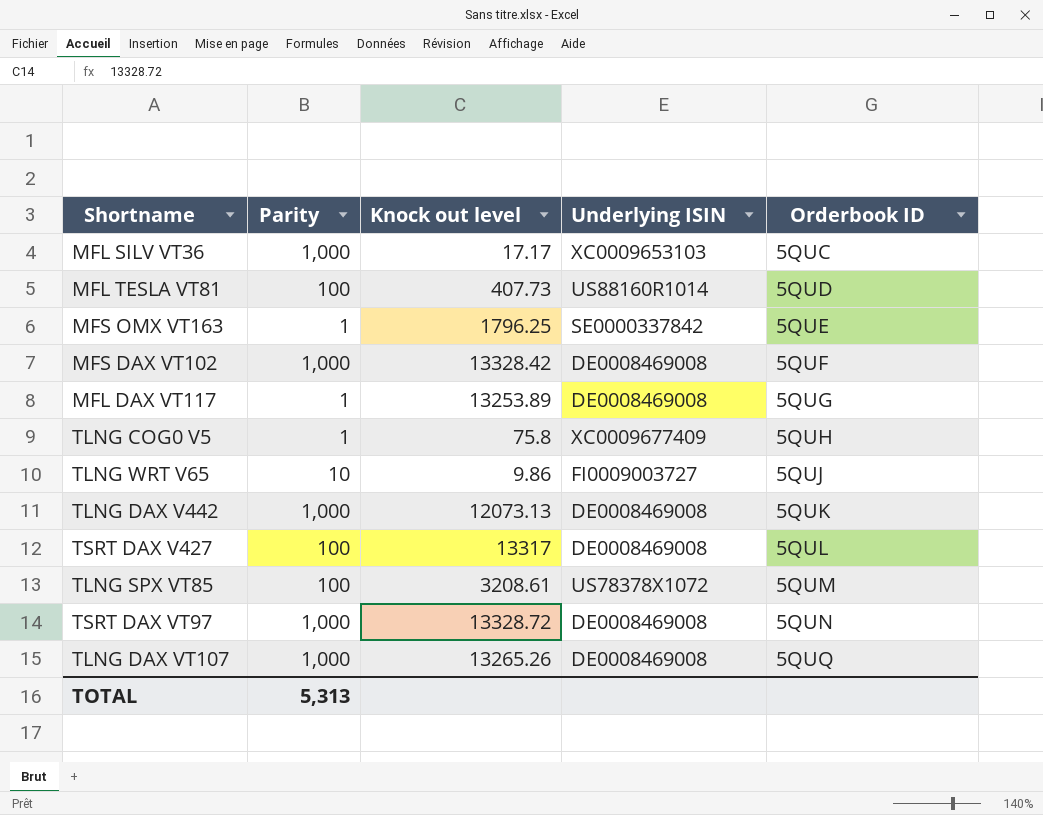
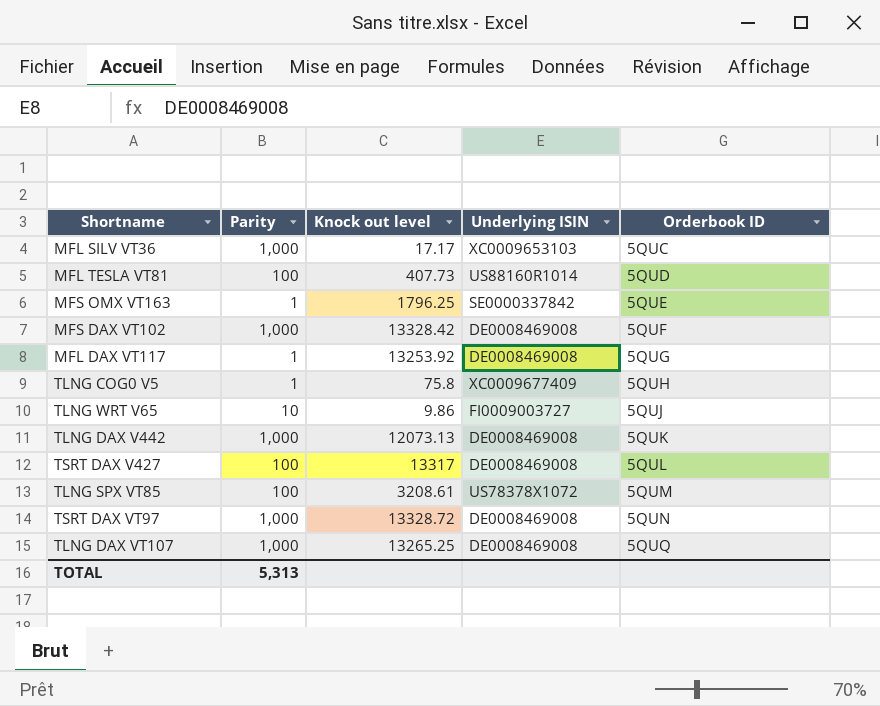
MFL DAX VT117 | Knock out level: 13253.89 -> 13253.92
TLNG DAX VT107 | Knock out level: 13265.26 -> 13265.25

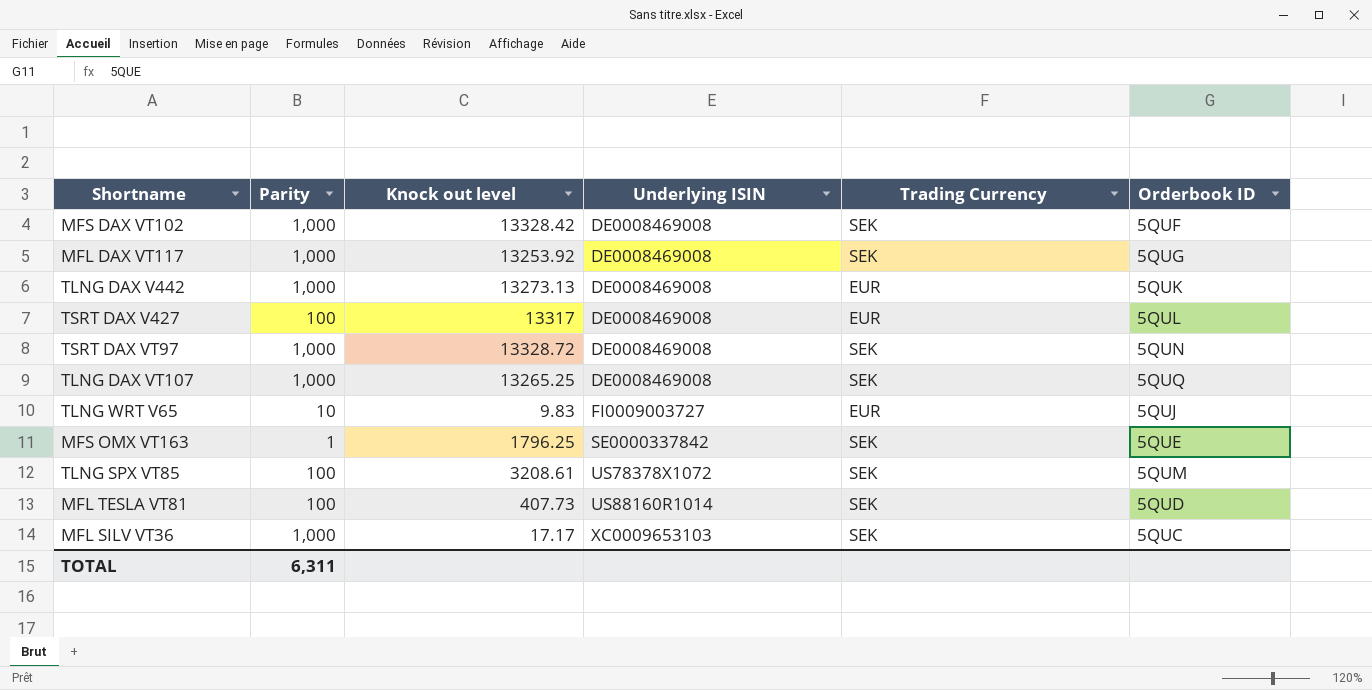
row order: Orderbook ID ascending -> Underlying ISIN ascending
column Trading Currency | position: none -> 5
row TLNG COG0 V5: 1 | 75.8 | XC0009677409 | 5QUH -> none
MFL DAX VT117 | Parity: 1 -> 1,000
TLNG DAX V442 | Knock out level: 12073.13 -> 13273.13
TLNG WRT V65 | Knock out level: 9.86 -> 9.83
TOTAL | Parity: 5,313 -> 6,311

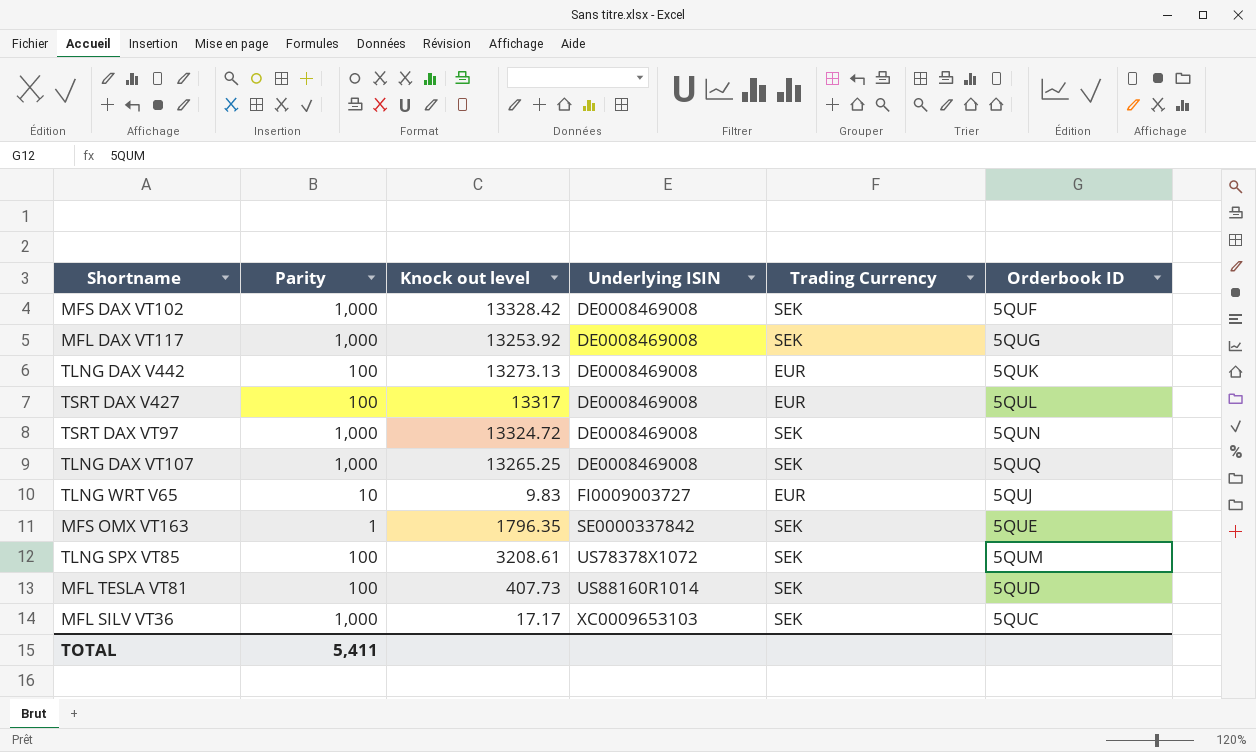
TLNG DAX V442 | Parity: 1,000 -> 100
TSRT DAX VT97 | Knock out level: 13328.72 -> 13324.72
MFS OMX VT163 | Knock out level: 1796.25 -> 1796.35
TOTAL | Parity: 6,311 -> 5,411

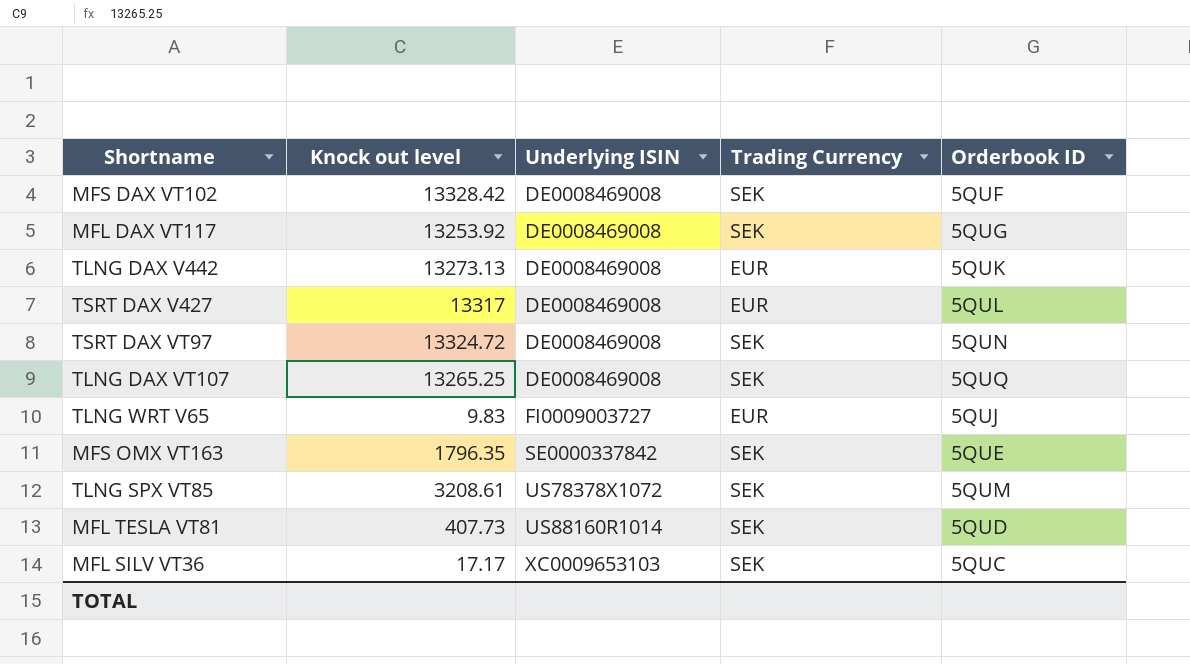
column Parity | position: 2 -> none

